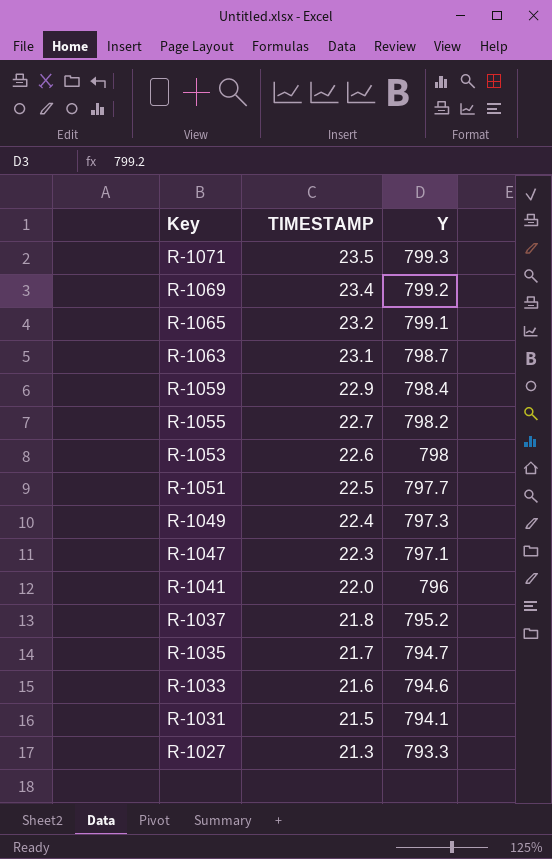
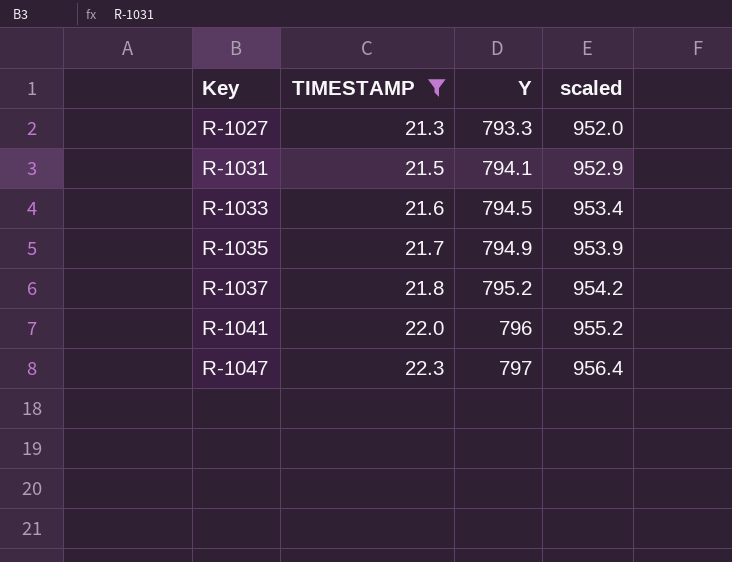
filter: none -> TIMESTAMP <= 22.3
row order: Key descending -> Key ascending
column scaled | formula: none -> [Y] * 1.2
R-1033 | Y: 794.6 -> 794.5
R-1035 | Y: 794.7 -> 794.9
R-1047 | Y: 797.1 -> 797

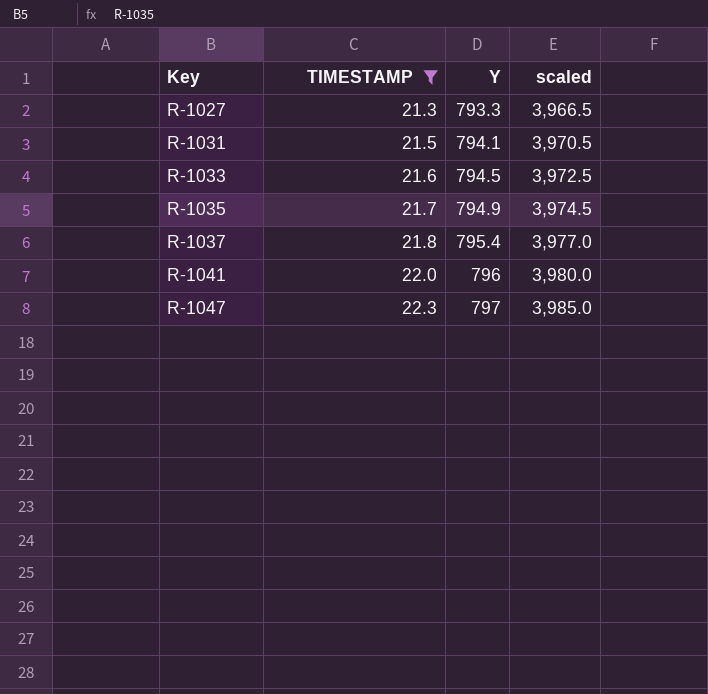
column scaled | formula: [Y] * 1.2 -> [Y] * 5
R-1037 | Y: 795.2 -> 795.4

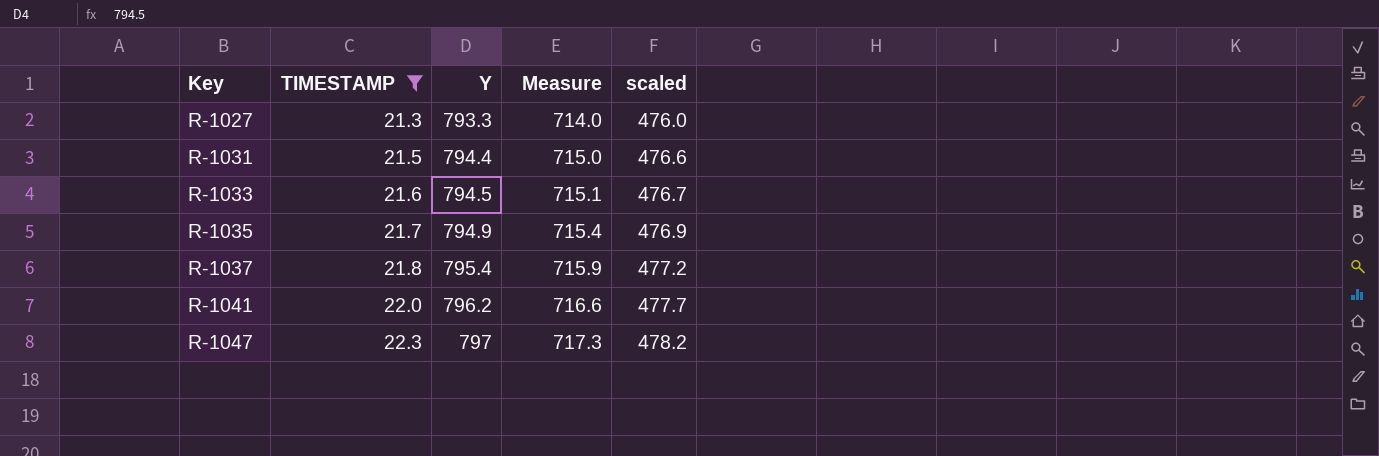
column Measure | formula: none -> [Y] * 0.9
column scaled | formula: [Y] * 5 -> [Y] * 0.6
R-1031 | Y: 794.1 -> 794.4
R-1041 | Y: 796 -> 796.2

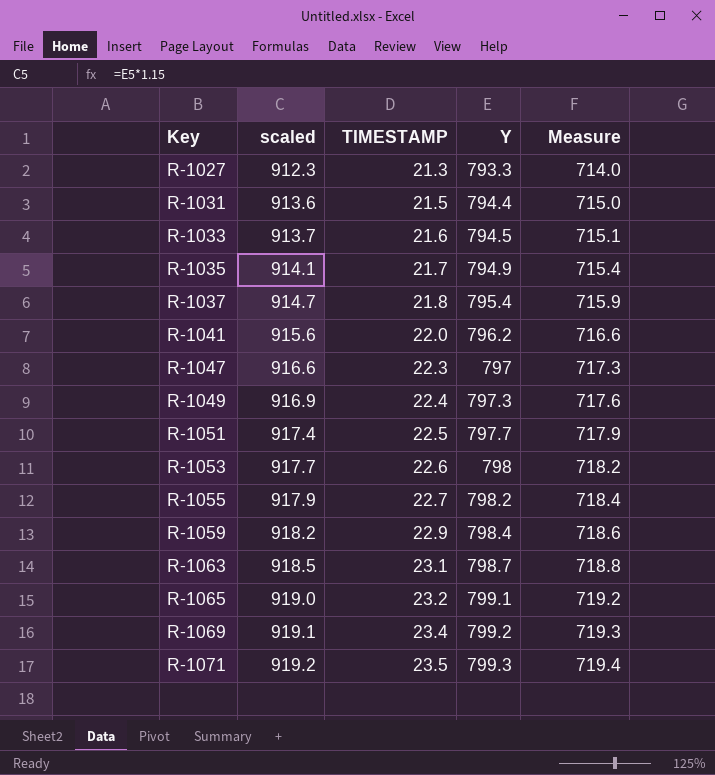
filter: TIMESTAMP <= 22.3 -> none
column scaled | formula: [Y] * 0.6 -> [Y] * 1.15
column scaled | position: 5 -> 2

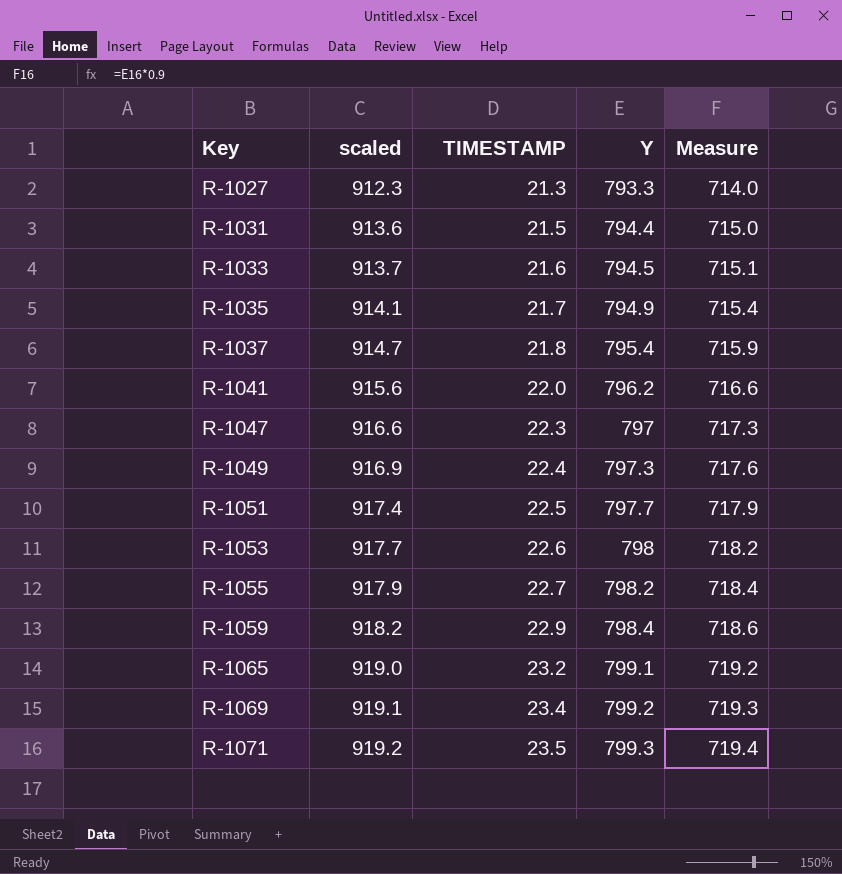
row R-1063: 918.5 | 23.1 | 798.7 | 718.8 -> none

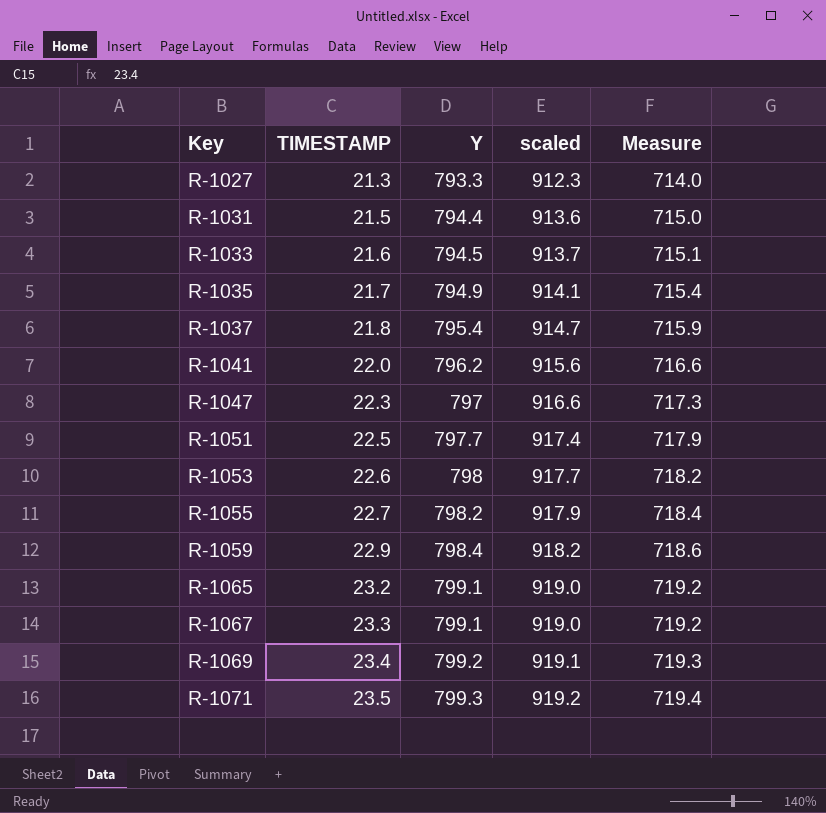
column scaled | position: 2 -> 4
row R-1049: 916.9 | 22.4 | 797.3 | 717.6 -> none
row R-1067: none -> 23.3 | 799.1 | 919.0 | 719.2

